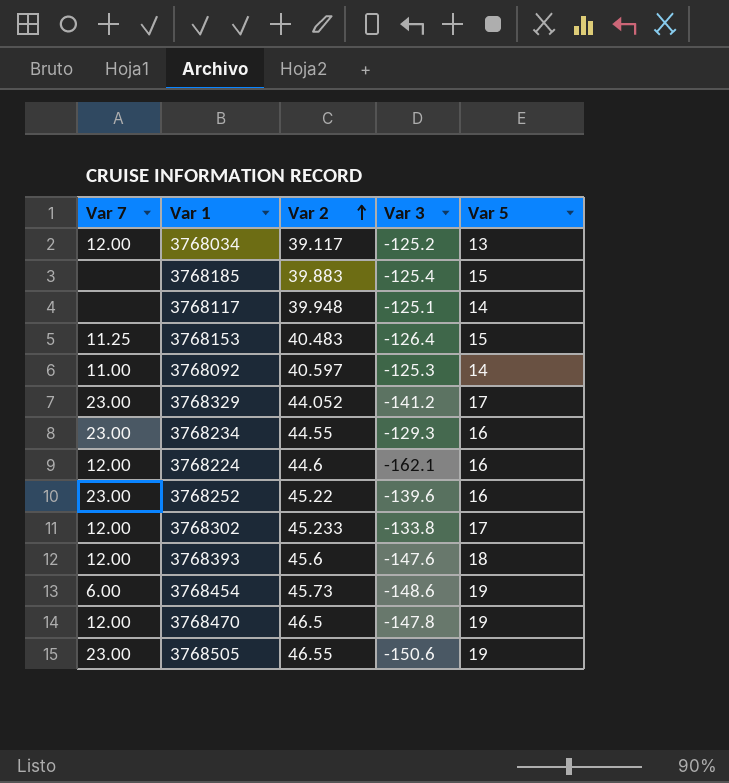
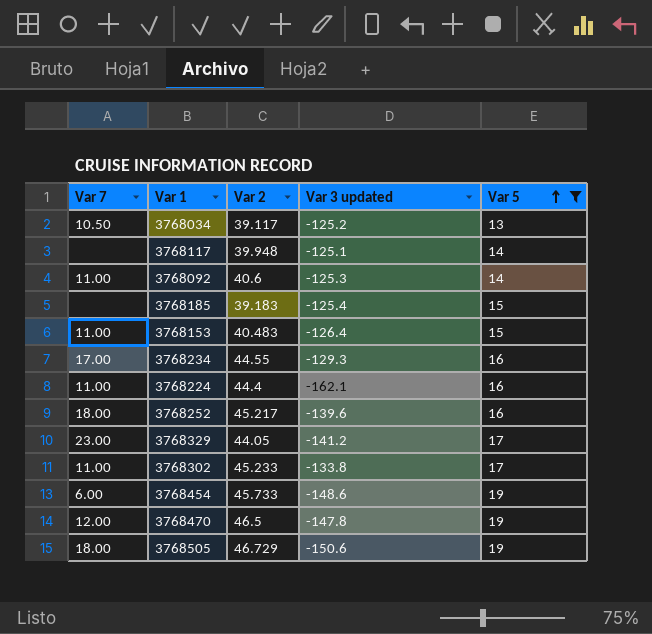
filter: none -> Var 5 != 18
row order: Var 2 ascending -> Var 5 ascending
column name: Var 3 -> Var 3 updated
3768034 | Var 7: 12.00 -> 10.50
3768092 | Var 2: 40.597 -> 40.6
3768185 | Var 2: 39.883 -> 39.183
3768153 | Var 7: 11.25 -> 11.00
3768234 | Var 7: 23.00 -> 17.00
3768224 | Var 7: 12.00 -> 11.00
3768224 | Var 2: 44.6 -> 44.4
3768252 | Var 7: 23.00 -> 18.00
3768252 | Var 2: 45.22 -> 45.217
3768329 | Var 2: 44.052 -> 44.05
3768302 | Var 7: 12.00 -> 11.00
3768454 | Var 2: 45.73 -> 45.733
3768505 | Var 7: 23.00 -> 18.00
3768505 | Var 2: 46.55 -> 46.729

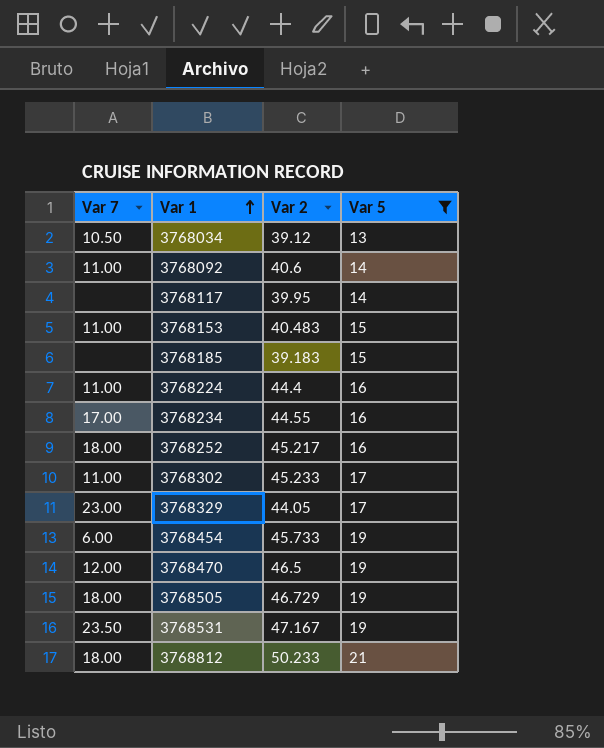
row order: Var 5 ascending -> Var 1 ascending
column Var 3 updated | position: 4 -> none
3768034 | Var 2: 39.117 -> 39.12
3768117 | Var 2: 39.948 -> 39.95
row 3768531: none -> 23.50 | 47.167 | 19
row 3768812: none -> 18.00 | 50.233 | 21

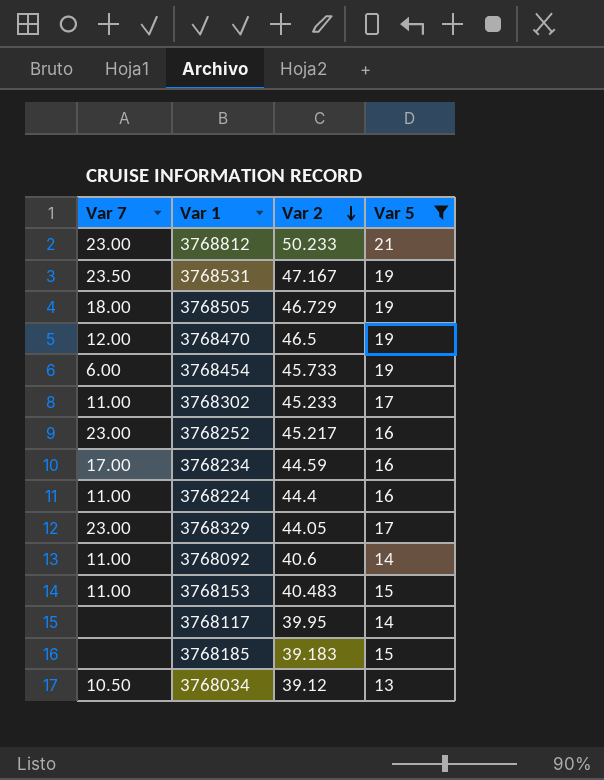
row order: Var 1 ascending -> Var 2 descending
3768812 | Var 7: 18.00 -> 23.00
3768252 | Var 7: 18.00 -> 23.00
3768234 | Var 2: 44.55 -> 44.59

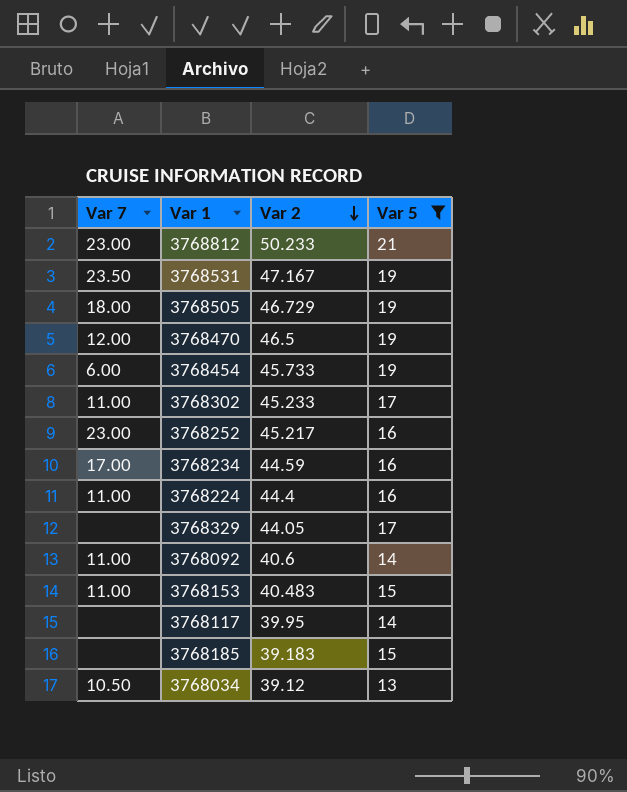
3768329 | Var 7: 23.00 -> none

